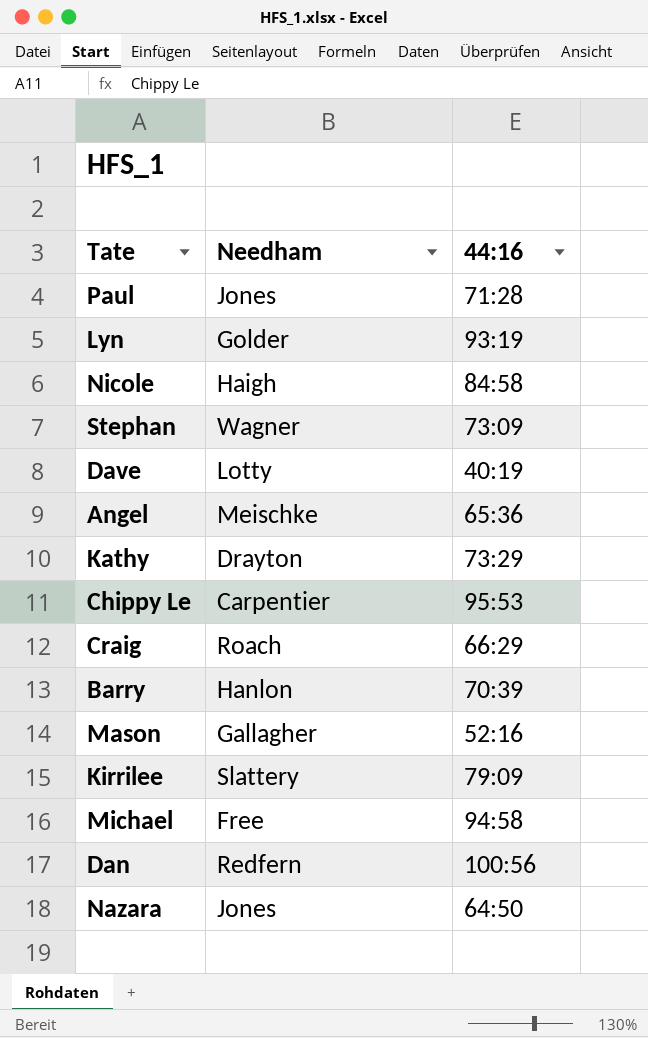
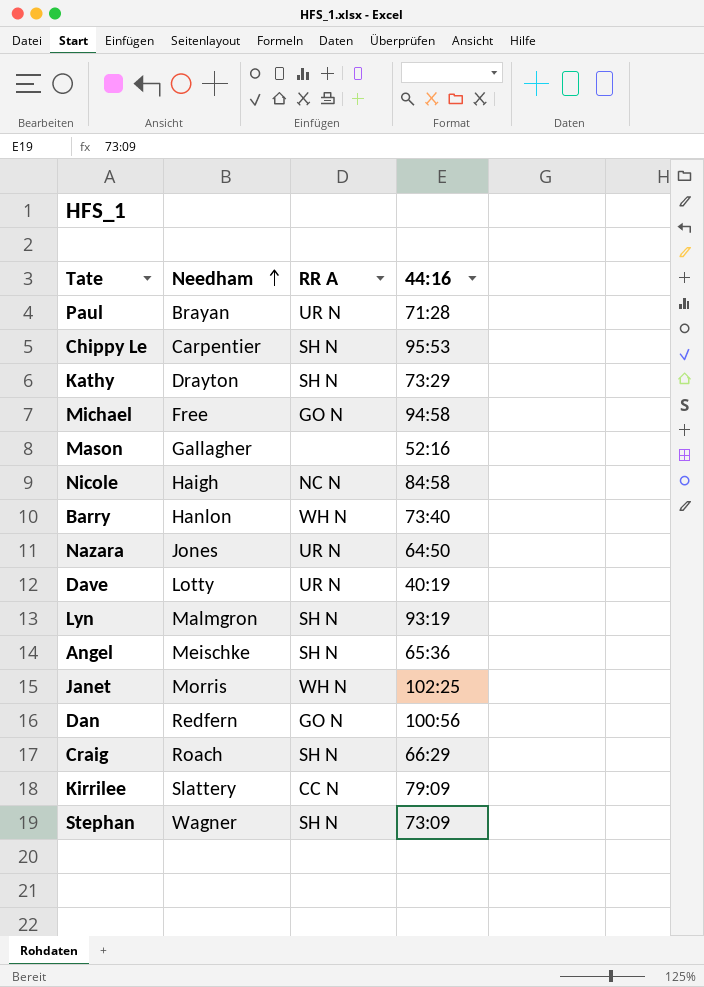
row order: none -> Needham ascending
column RR A | position: none -> 3
Paul | Needham: Jones -> Brayan
Barry | 44:16: 70:39 -> 73:40
Lyn | Needham: Golder -> Malmgron
row Janet: none -> Morris | WH N | 102:25

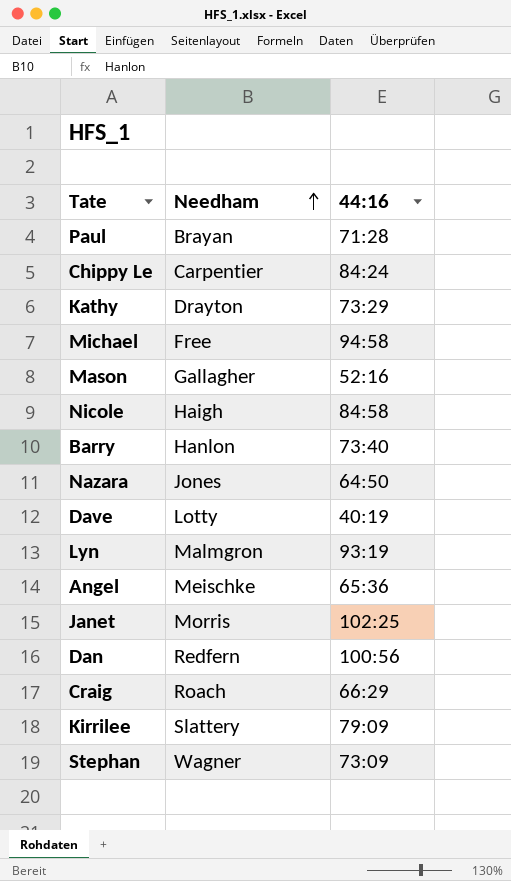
column RR A | position: 3 -> none
Chippy Le | 44:16: 95:53 -> 84:24

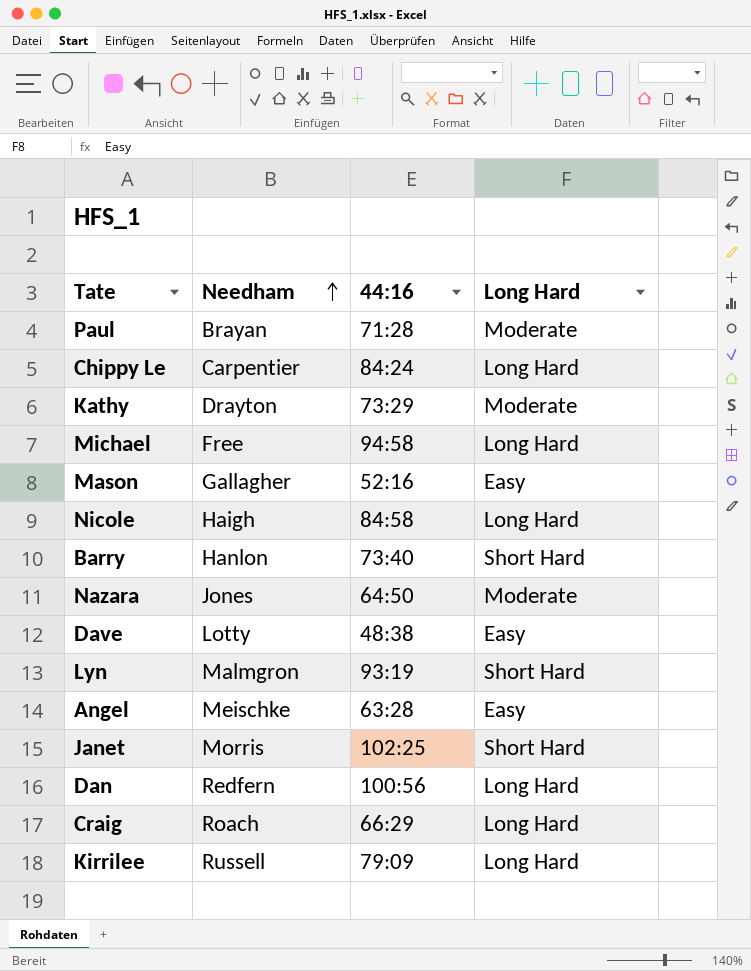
column Long Hard | position: none -> 4
row Stephan: Wagner | 73:09 -> none
Dave | 44:16: 40:19 -> 48:38
Angel | 44:16: 65:36 -> 63:28
Kirrilee | Needham: Slattery -> Russell

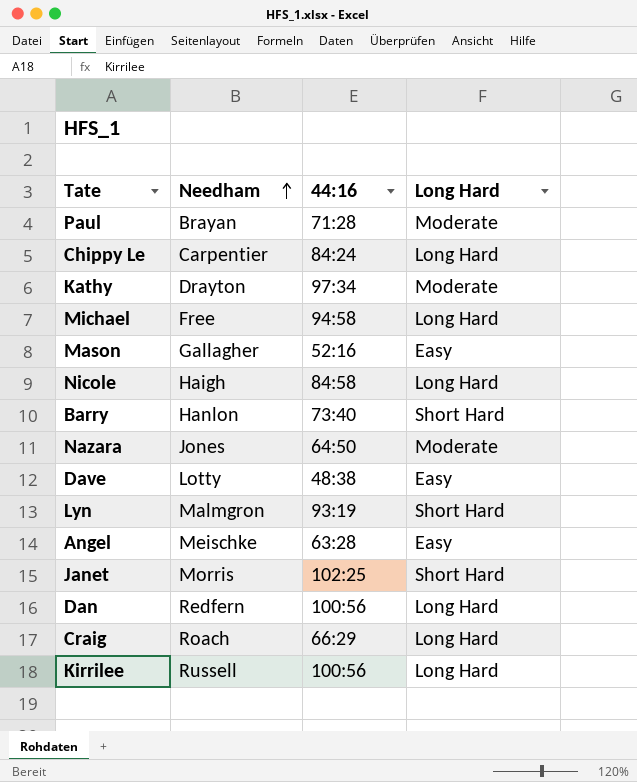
Kathy | 44:16: 73:29 -> 97:34
Kirrilee | 44:16: 79:09 -> 100:56

